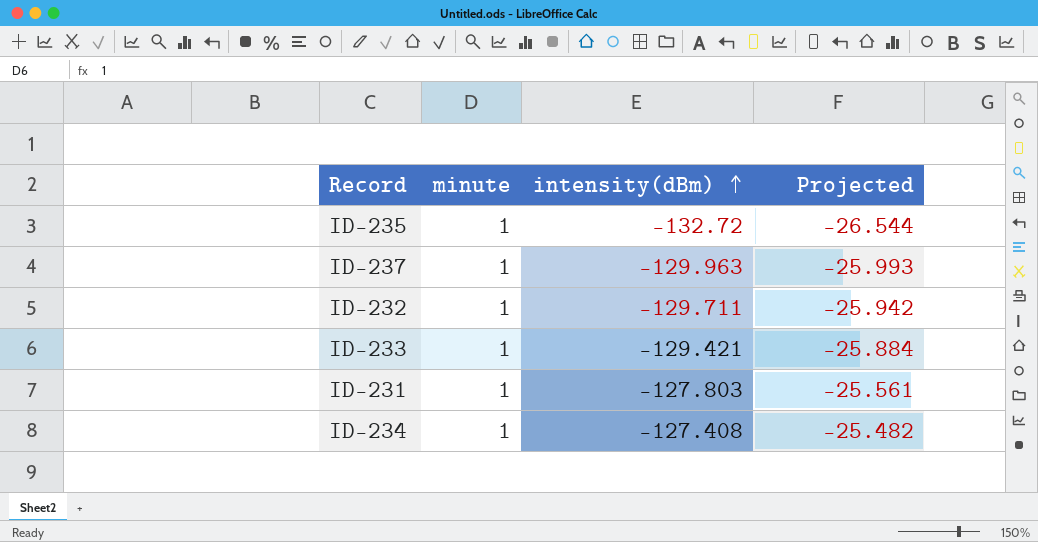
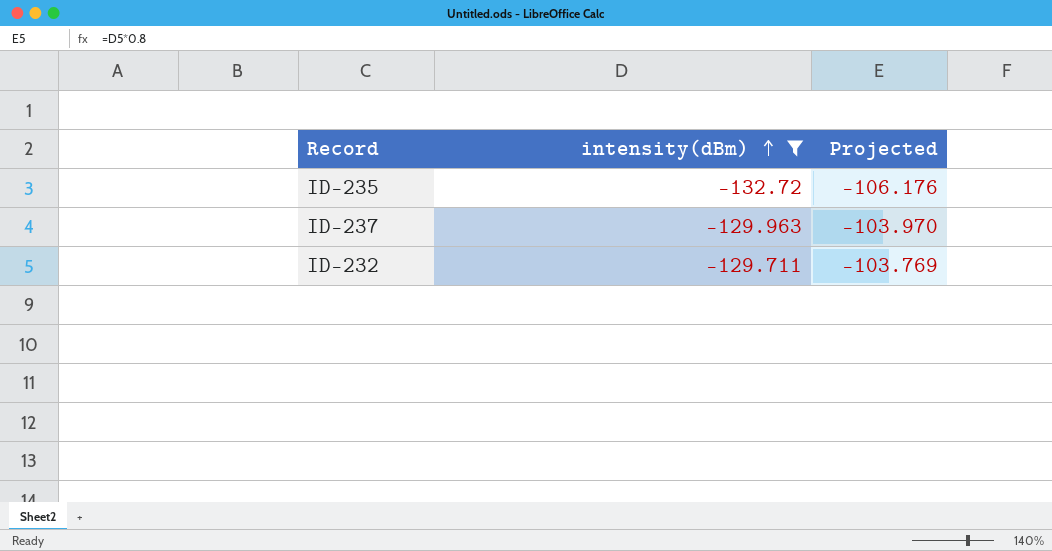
filter: none -> intensity(dBm) <= -129.711
column minute | position: 2 -> none
column Projected | formula: [intensity(dBm)] * 0.2 -> [intensity(dBm)] * 0.8

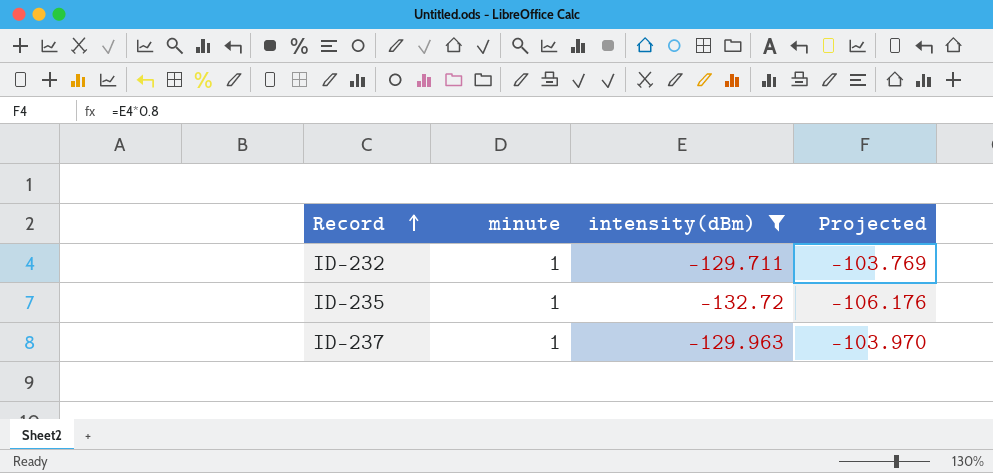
row order: intensity(dBm) ascending -> Record ascending
column minute | position: none -> 2

